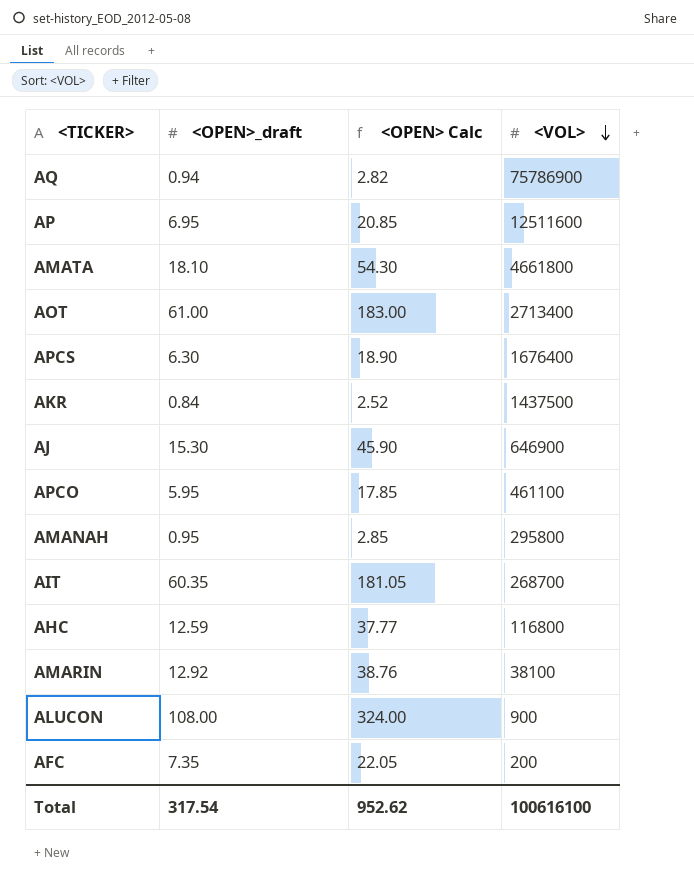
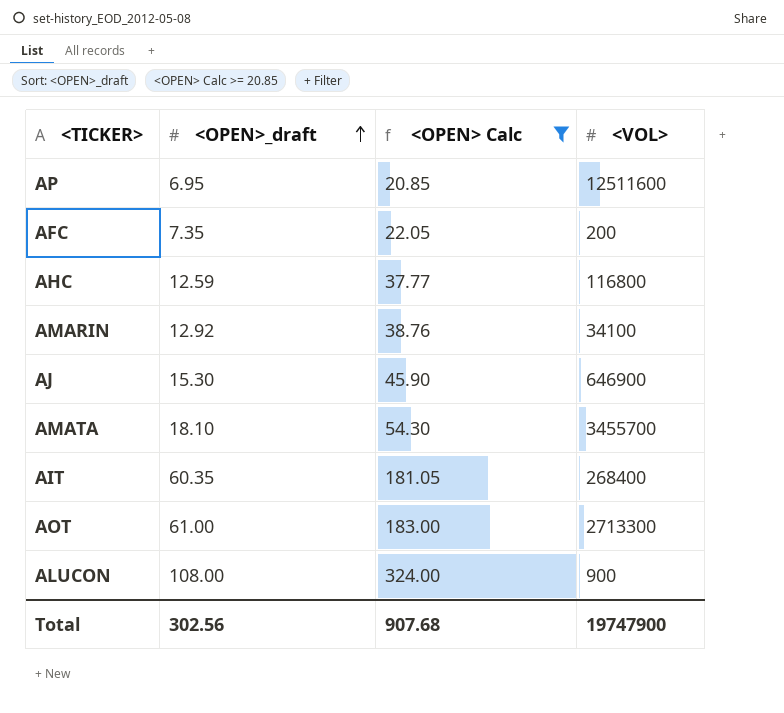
filter: none -> <OPEN> Calc >= 20.85
row order: <VOL> descending -> <OPEN>_draft ascending
AMARIN | <VOL>: 38100 -> 34100
AMATA | <VOL>: 4661800 -> 3455700
AIT | <VOL>: 268700 -> 268400
AOT | <VOL>: 2713400 -> 2713300
Total | <OPEN>_draft: 317.54 -> 302.56
Total | <OPEN> Calc: 952.62 -> 907.68
Total | <VOL>: 100616100 -> 19747900

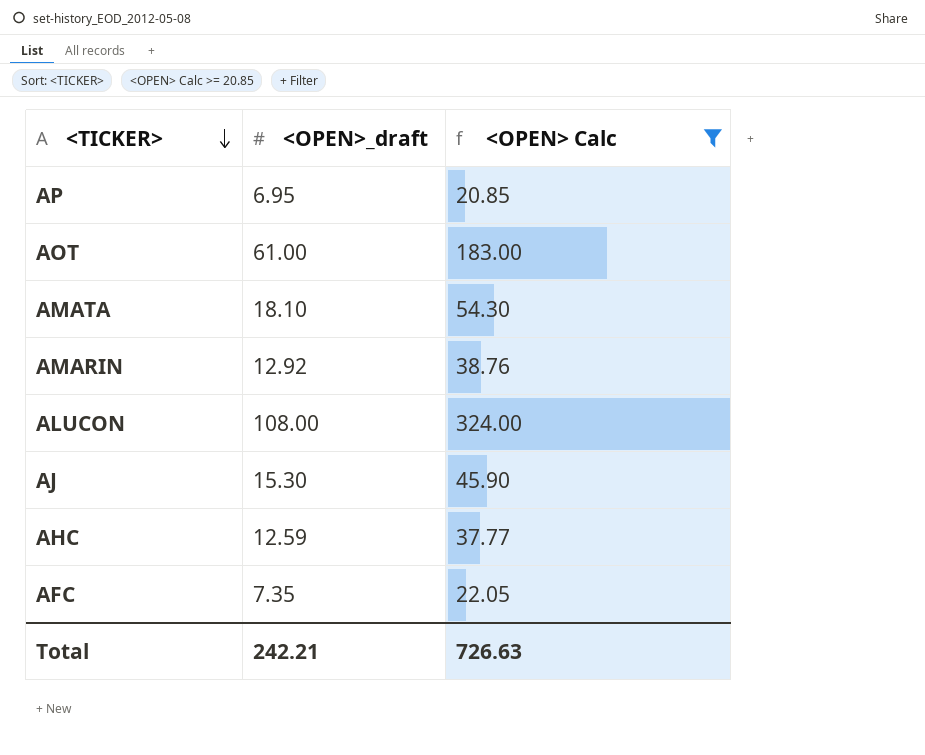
row order: <OPEN>_draft ascending -> <TICKER> descending
column <VOL> | position: 4 -> none
row AIT: 60.35 | 181.05 | 268400 -> none
Total | <OPEN>_draft: 302.56 -> 242.21
Total | <OPEN> Calc: 907.68 -> 726.63

